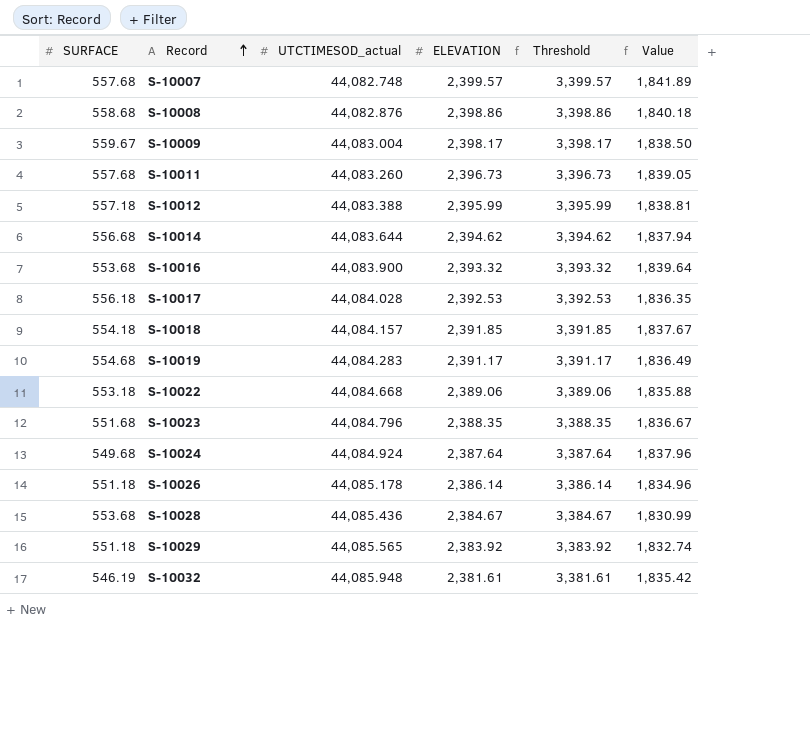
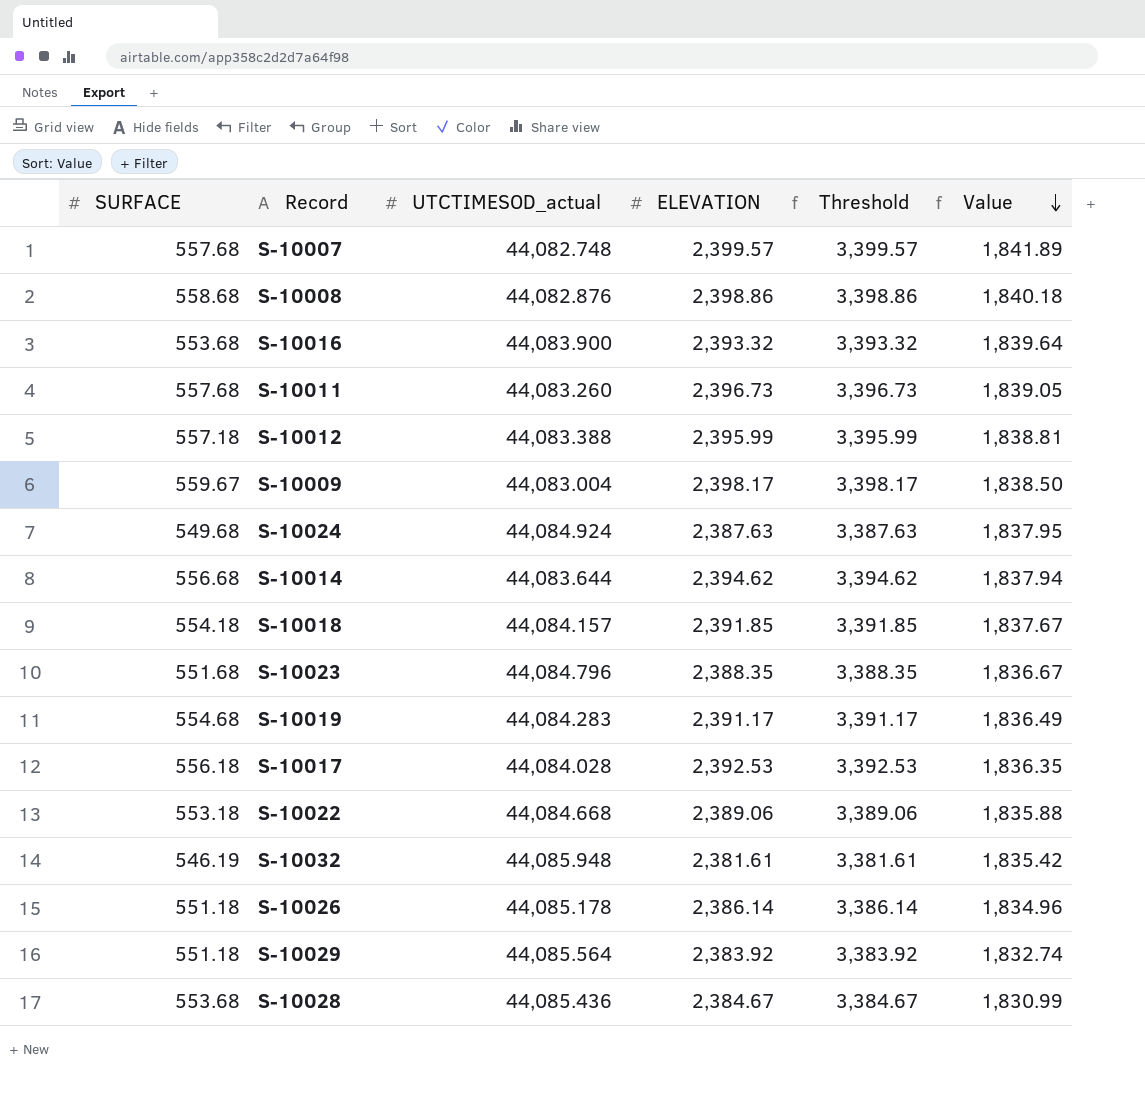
row order: Record ascending -> Value descending
S-10024 | ELEVATION: 2,387.64 -> 2,387.63
S-10024 | Threshold: 3,387.64 -> 3,387.63
S-10024 | Value: 1,837.96 -> 1,837.95
S-10029 | UTCTIMESOD_actual: 44,085.565 -> 44,085.564

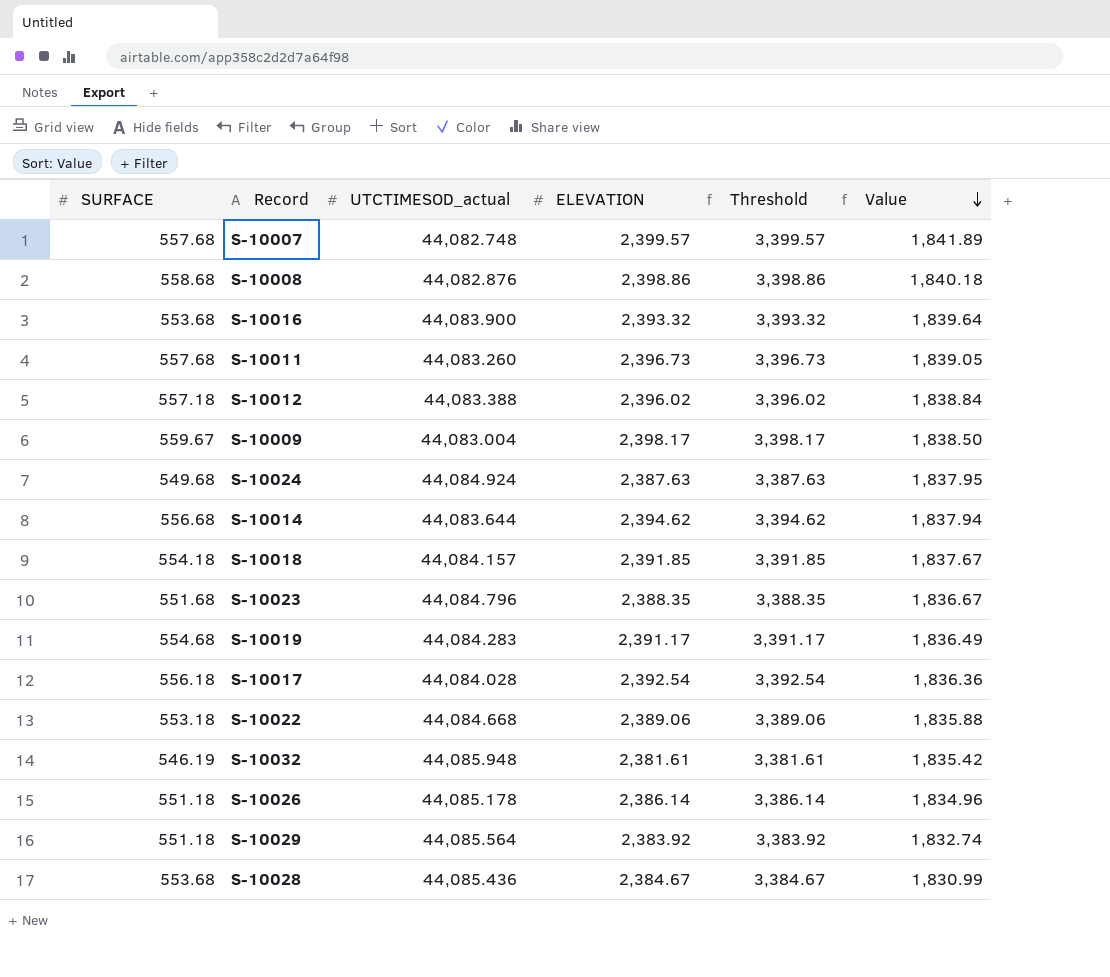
S-10012 | ELEVATION: 2,395.99 -> 2,396.02
S-10012 | Threshold: 3,395.99 -> 3,396.02
S-10012 | Value: 1,838.81 -> 1,838.84
S-10017 | ELEVATION: 2,392.53 -> 2,392.54
S-10017 | Threshold: 3,392.53 -> 3,392.54
S-10017 | Value: 1,836.35 -> 1,836.36

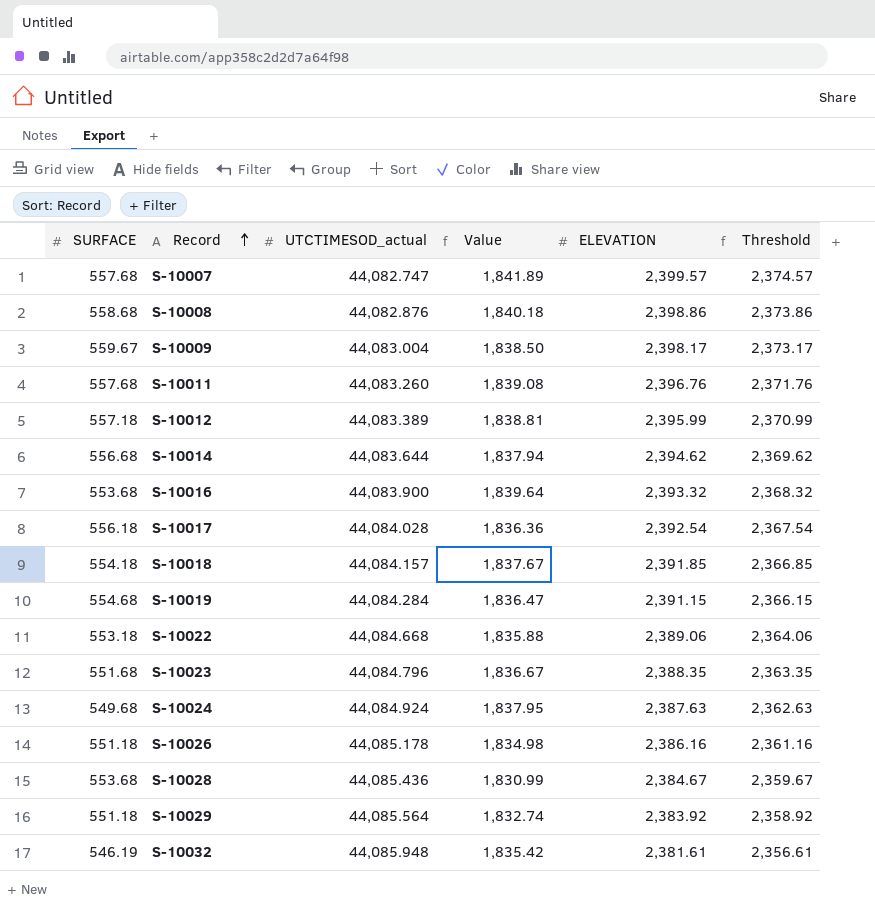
row order: Value descending -> Record ascending
column Value | position: 6 -> 4
column Threshold | formula: [ELEVATION] + 1000 -> [ELEVATION] - 25
S-10007 | UTCTIMESOD_actual: 44,082.748 -> 44,082.747
S-10011 | Value: 1,839.05 -> 1,839.08
S-10011 | ELEVATION: 2,396.73 -> 2,396.76
S-10012 | UTCTIMESOD_actual: 44,083.388 -> 44,083.389
S-10012 | Value: 1,838.84 -> 1,838.81
S-10012 | ELEVATION: 2,396.02 -> 2,395.99
S-10019 | UTCTIMESOD_actual: 44,084.283 -> 44,084.284
S-10019 | Value: 1,836.49 -> 1,836.47
S-10019 | ELEVATION: 2,391.17 -> 2,391.15
S-10026 | Value: 1,834.96 -> 1,834.98
S-10026 | ELEVATION: 2,386.14 -> 2,386.16

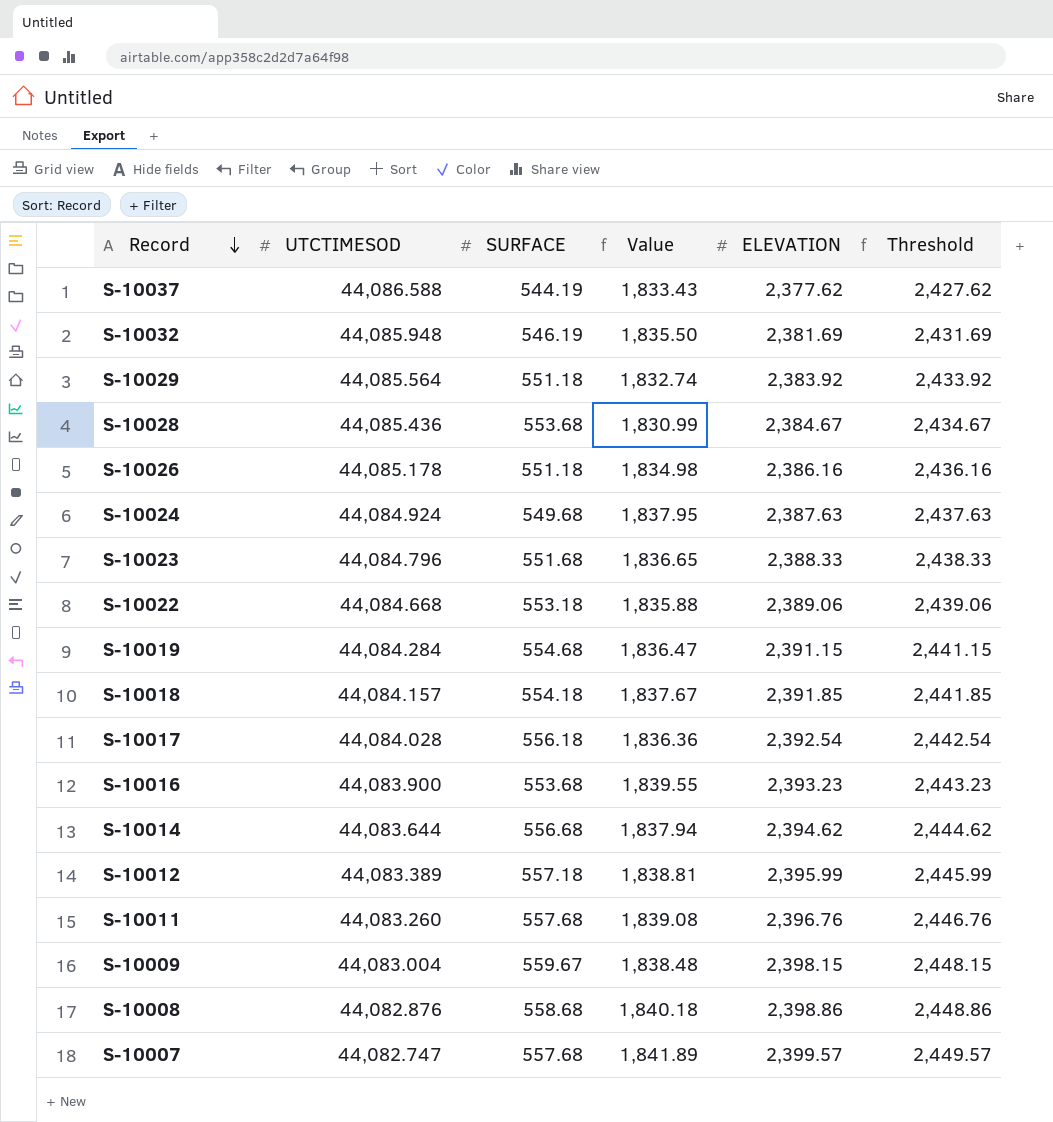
row order: Record ascending -> Record descending
column name: UTCTIMESOD_actual -> UTCTIMESOD
column SURFACE | position: 1 -> 3
column Threshold | formula: [ELEVATION] - 25 -> [ELEVATION] + 50
row S-10037: none -> 44,086.588 | 544.19 | 1,833.43 | 2,377.62 | 2,427.62
S-10032 | Value: 1,835.42 -> 1,835.50
S-10032 | ELEVATION: 2,381.61 -> 2,381.69
S-10023 | Value: 1,836.67 -> 1,836.65
S-10023 | ELEVATION: 2,388.35 -> 2,388.33
S-10016 | Value: 1,839.64 -> 1,839.55
S-10016 | ELEVATION: 2,393.32 -> 2,393.23
S-10009 | Value: 1,838.50 -> 1,838.48
S-10009 | ELEVATION: 2,398.17 -> 2,398.15

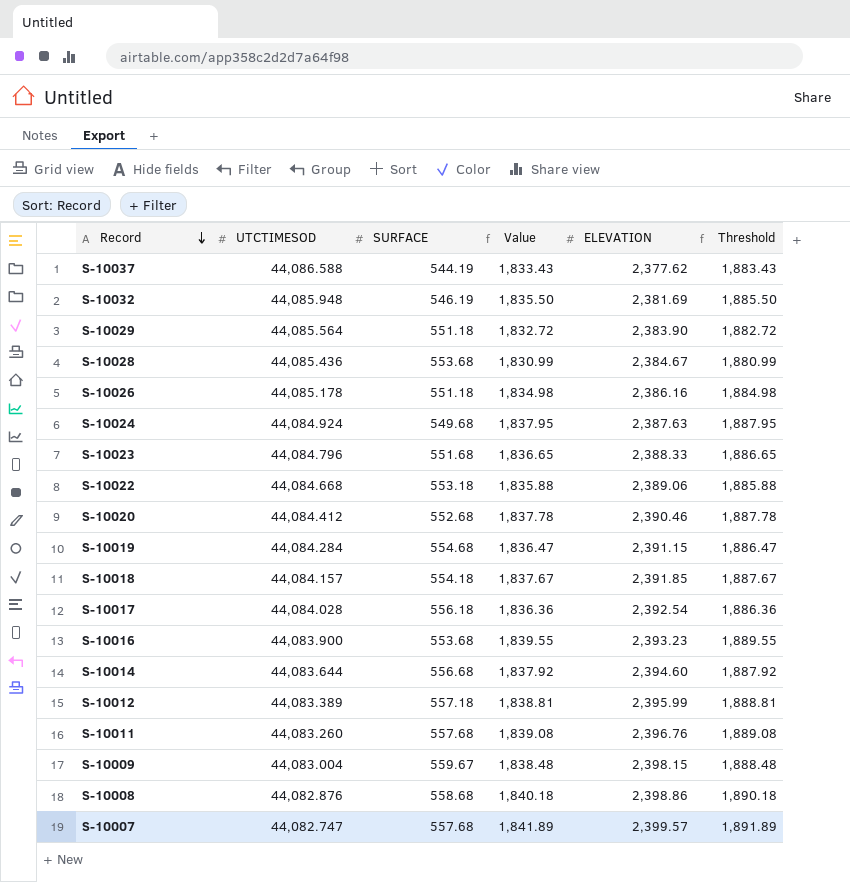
column Threshold | formula: [ELEVATION] + 50 -> [Value] + 50
S-10029 | Value: 1,832.74 -> 1,832.72
S-10029 | ELEVATION: 2,383.92 -> 2,383.90
row S-10020: none -> 44,084.412 | 552.68 | 1,837.78 | 2,390.46 | 1,887.78
S-10014 | Value: 1,837.94 -> 1,837.92
S-10014 | ELEVATION: 2,394.62 -> 2,394.60

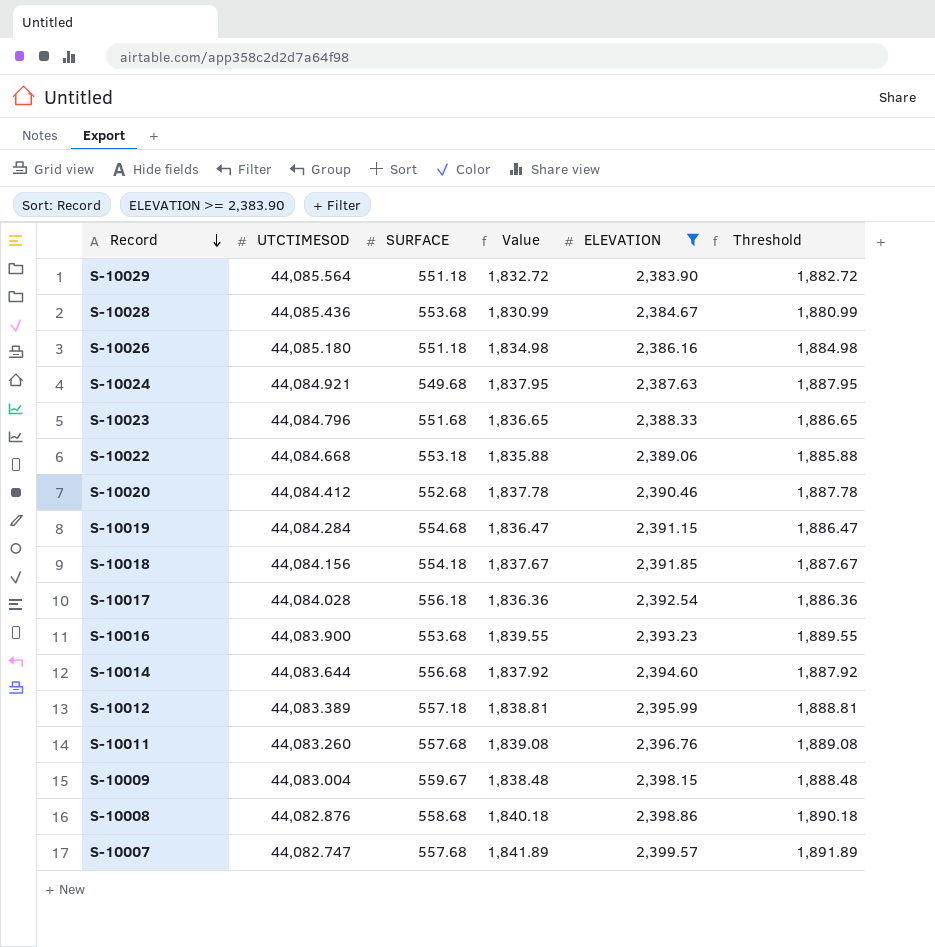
filter: none -> ELEVATION >= 2,383.90
S-10026 | UTCTIMESOD: 44,085.178 -> 44,085.180
S-10024 | UTCTIMESOD: 44,084.924 -> 44,084.921
S-10018 | UTCTIMESOD: 44,084.157 -> 44,084.156

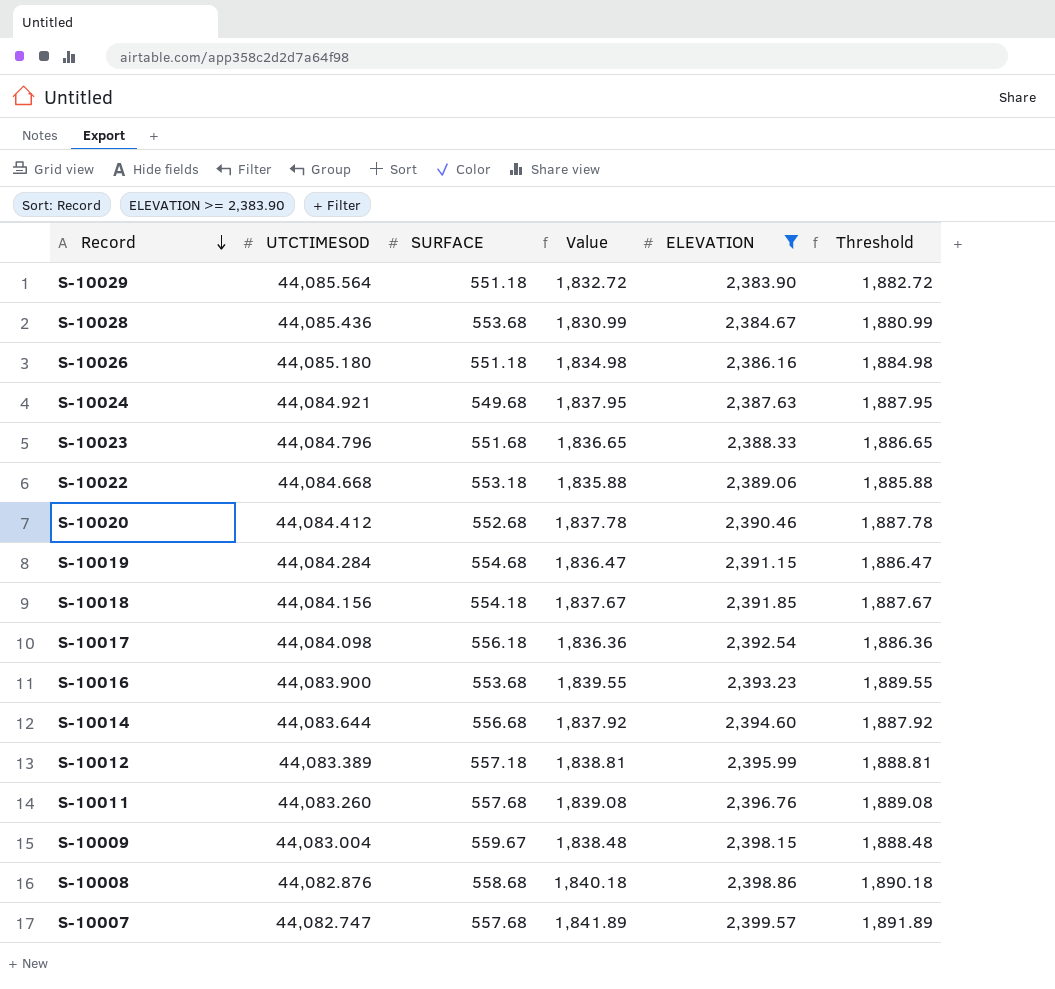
S-10017 | UTCTIMESOD: 44,084.028 -> 44,084.098

